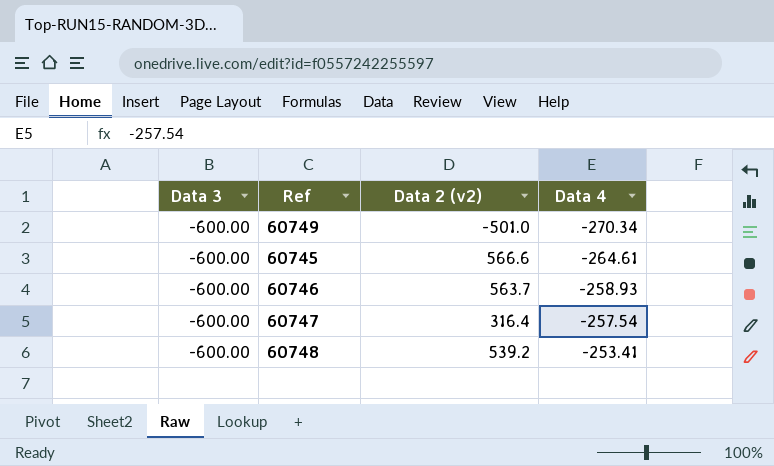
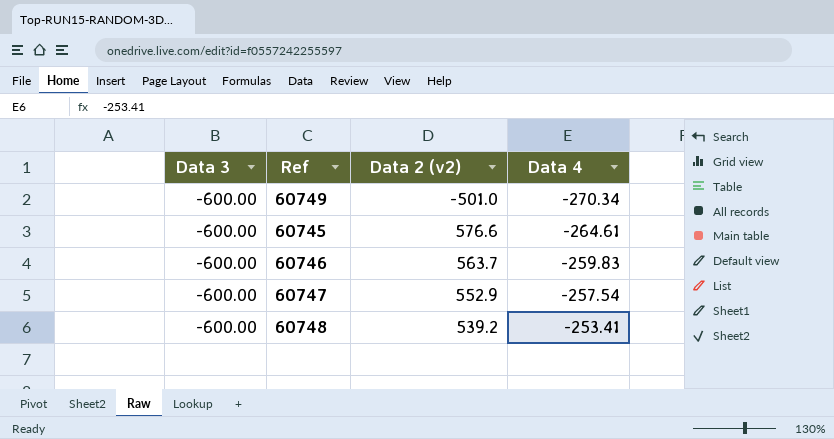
60745 | Data 2 (v2): 566.6 -> 576.6
60746 | Data 4: -258.93 -> -259.83
60747 | Data 2 (v2): 316.4 -> 552.9

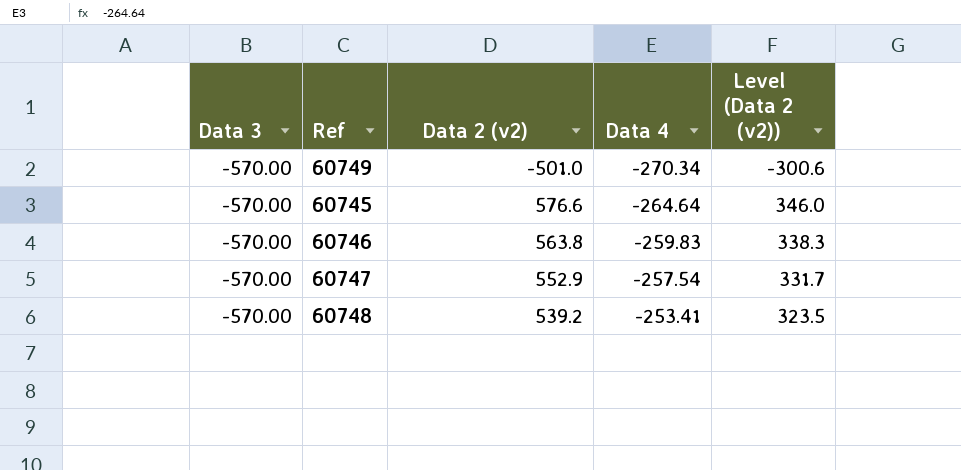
column Level (Data 2 (v2)) | formula: none -> [Data 2 (v2)] * 0.6
60749 | Data 3: -600.00 -> -570.00
60745 | Data 3: -600.00 -> -570.00
60745 | Data 4: -264.61 -> -264.64
60746 | Data 3: -600.00 -> -570.00
60746 | Data 2 (v2): 563.7 -> 563.8
60747 | Data 3: -600.00 -> -570.00
60748 | Data 3: -600.00 -> -570.00

